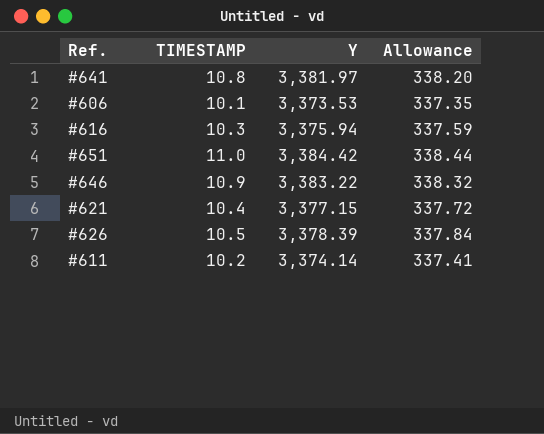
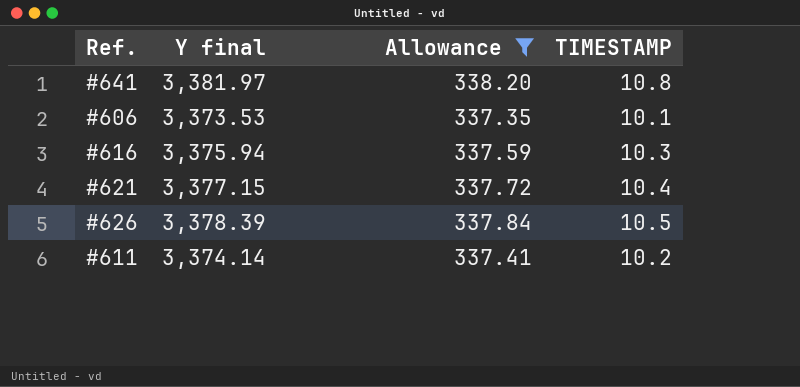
filter: none -> Allowance <= 338.20
column name: Y -> Y final
column TIMESTAMP | position: 2 -> 4

